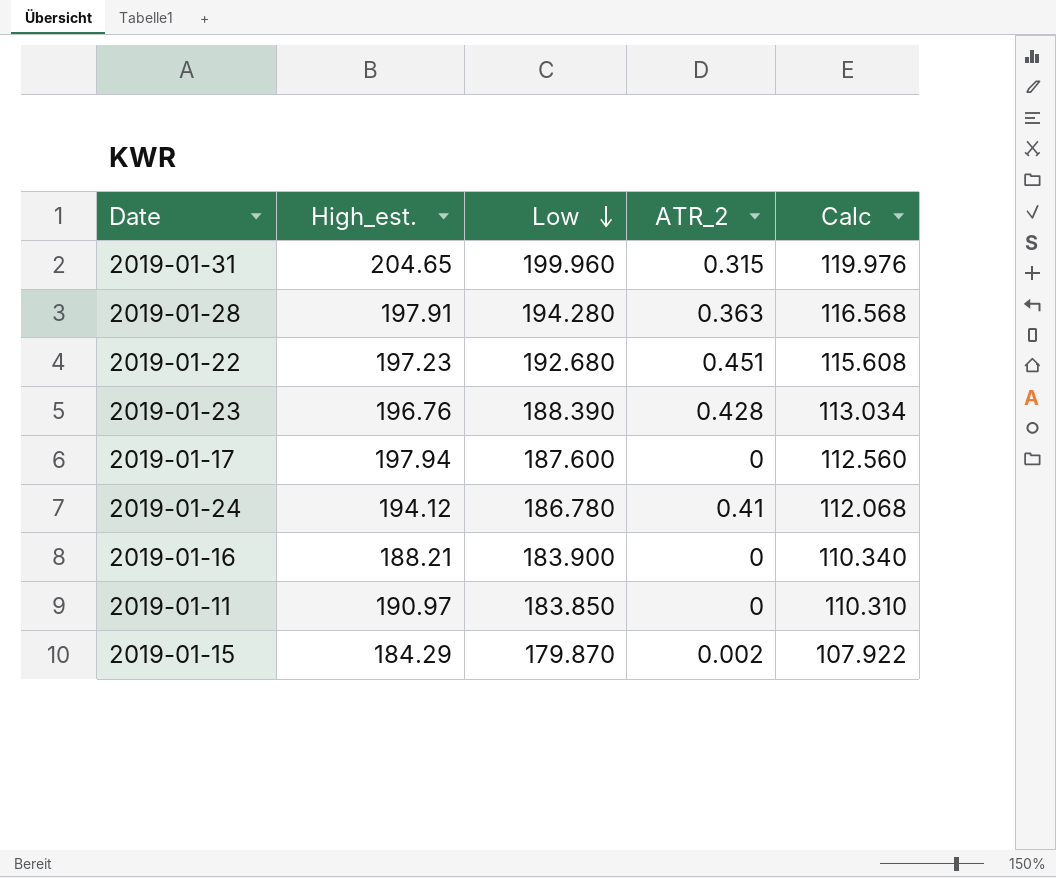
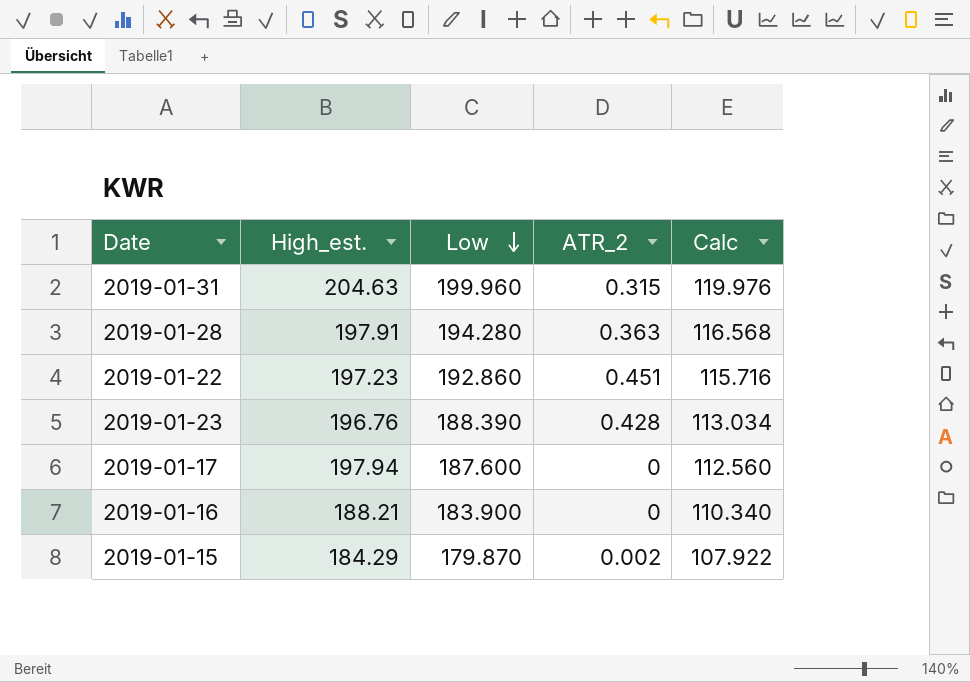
row 2019-01-24: 194.12 | 186.780 | 0.41 | 112.068 -> none
row 2019-01-11: 190.97 | 183.850 | 0 | 110.310 -> none
2019-01-31 | High_est.: 204.65 -> 204.63
2019-01-22 | Low: 192.680 -> 192.860
2019-01-22 | Calc: 115.608 -> 115.716

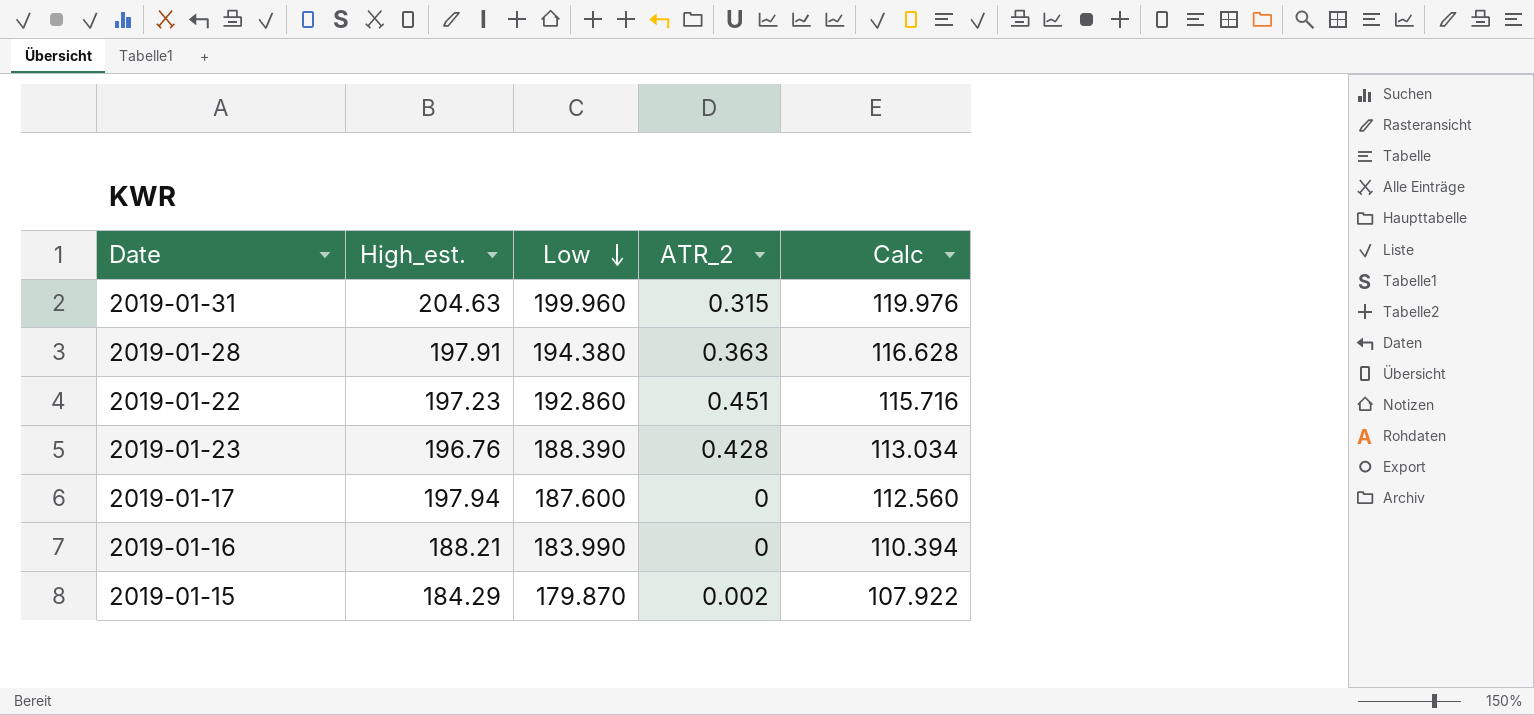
2019-01-28 | Low: 194.280 -> 194.380
2019-01-28 | Calc: 116.568 -> 116.628
2019-01-16 | Low: 183.900 -> 183.990
2019-01-16 | Calc: 110.340 -> 110.394

